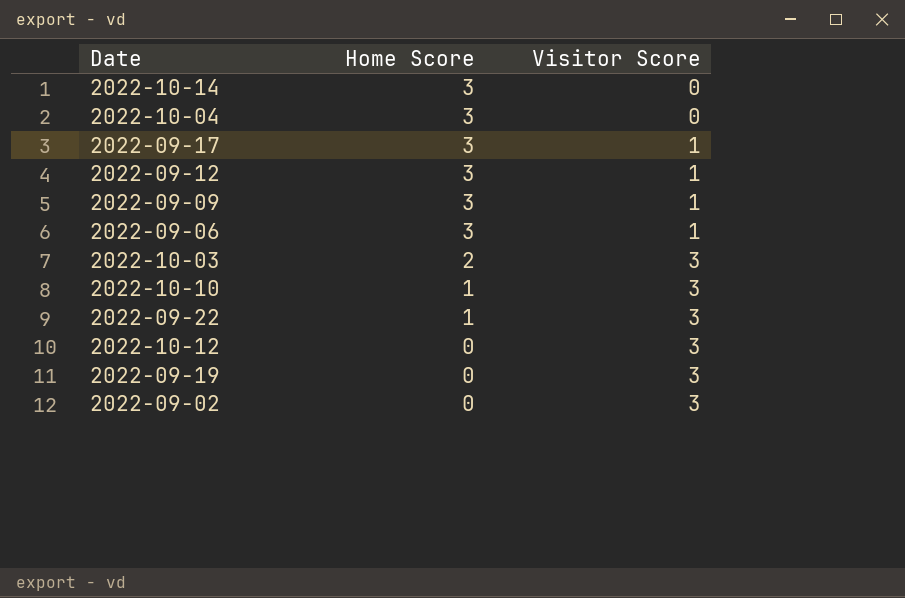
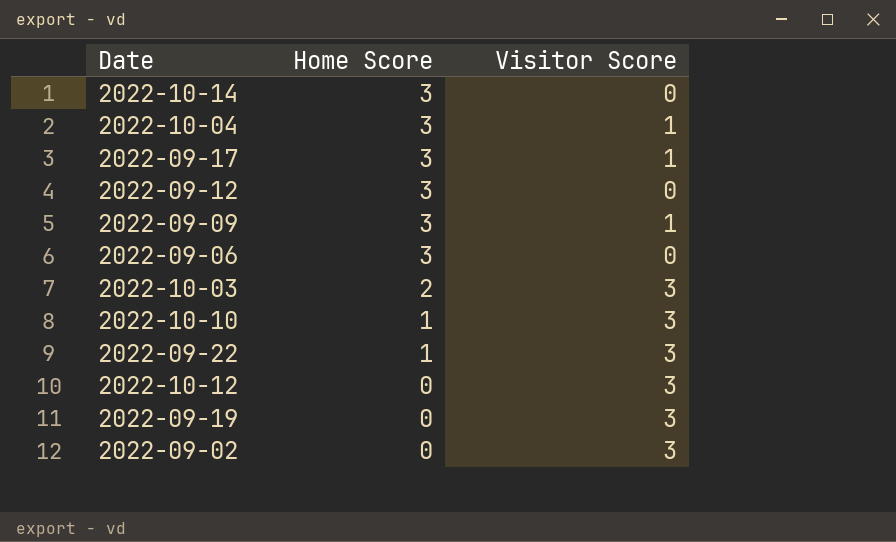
2022-10-04 | Visitor Score: 0 -> 1
2022-09-12 | Visitor Score: 1 -> 0
2022-09-06 | Visitor Score: 1 -> 0

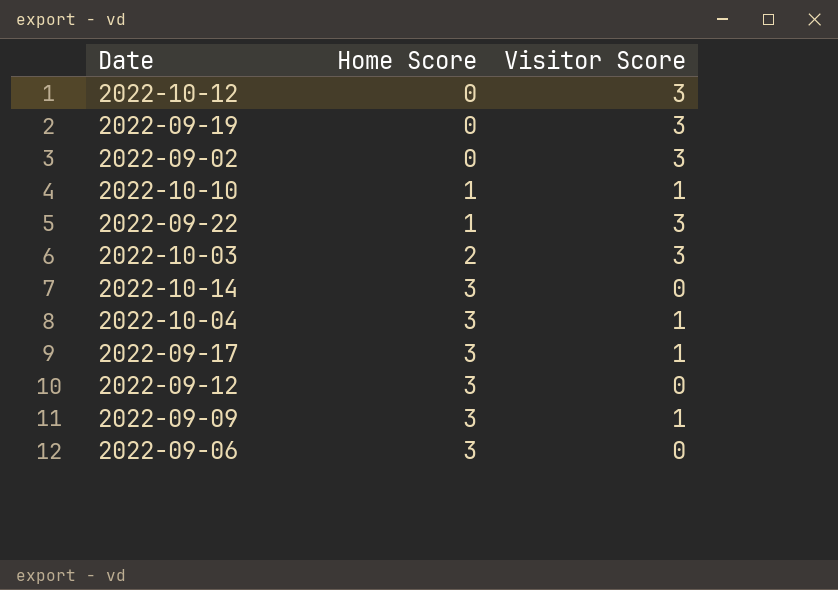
row order: Home Score descending -> Home Score ascending
2022-10-10 | Visitor Score: 3 -> 1

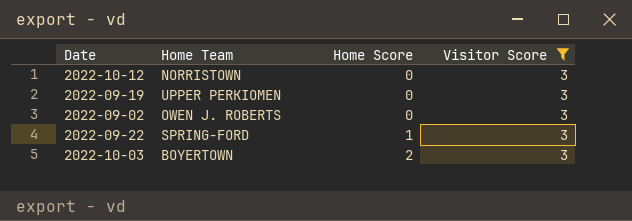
filter: none -> Visitor Score = 3
column Home Team | position: none -> 2

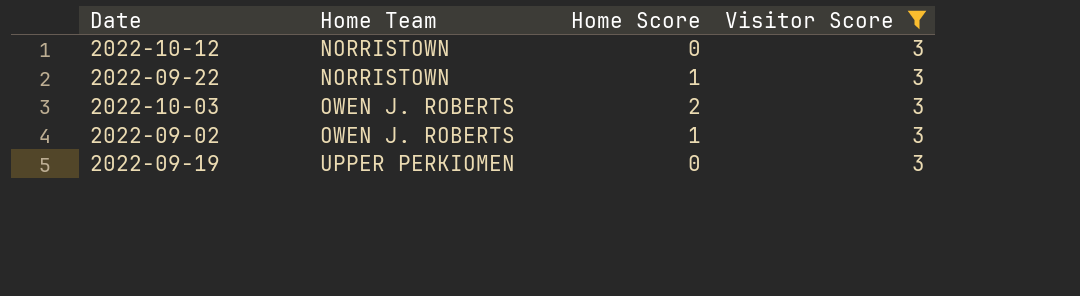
row order: Home Score ascending -> Home Team ascending
2022-09-22 | Home Team: SPRING-FORD -> NORRISTOWN
2022-10-03 | Home Team: BOYERTOWN -> OWEN J. ROBERTS
2022-09-02 | Home Score: 0 -> 1

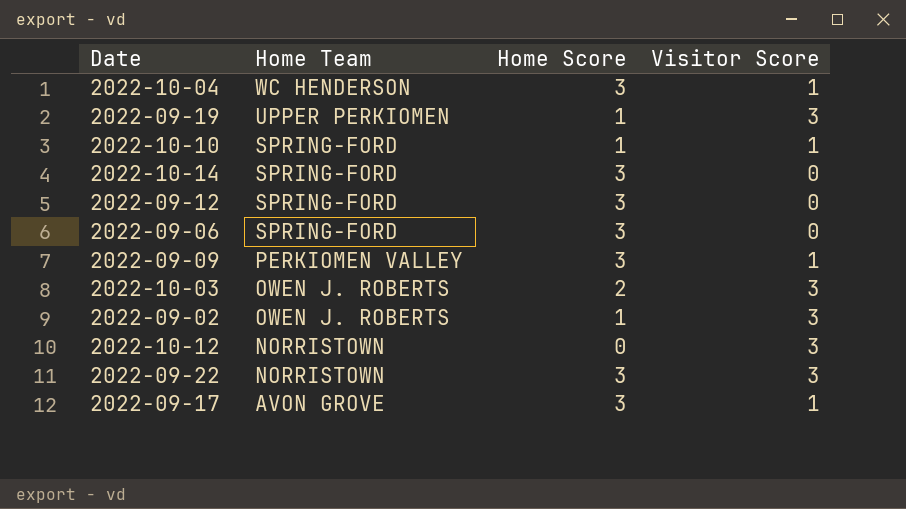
filter: Visitor Score = 3 -> none
row order: Home Team ascending -> Home Team descending
2022-09-19 | Home Score: 0 -> 1
2022-09-22 | Home Score: 1 -> 3

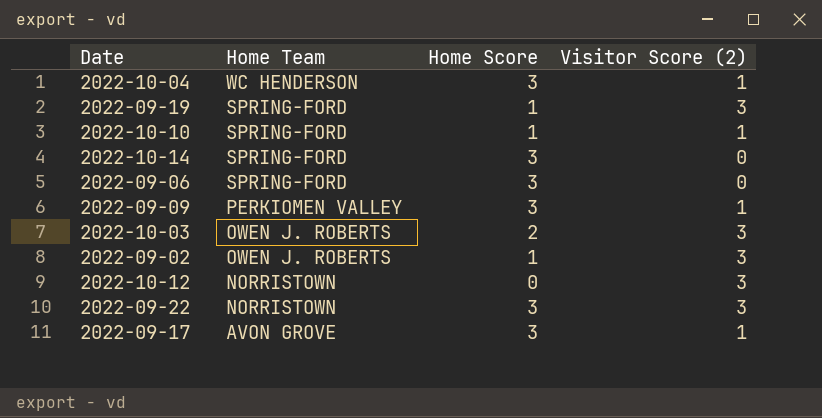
column name: Visitor Score -> Visitor Score (2)
row 2022-09-12: SPRING-FORD | 3 | 0 -> none
2022-09-19 | Home Team: UPPER PERKIOMEN -> SPRING-FORD

